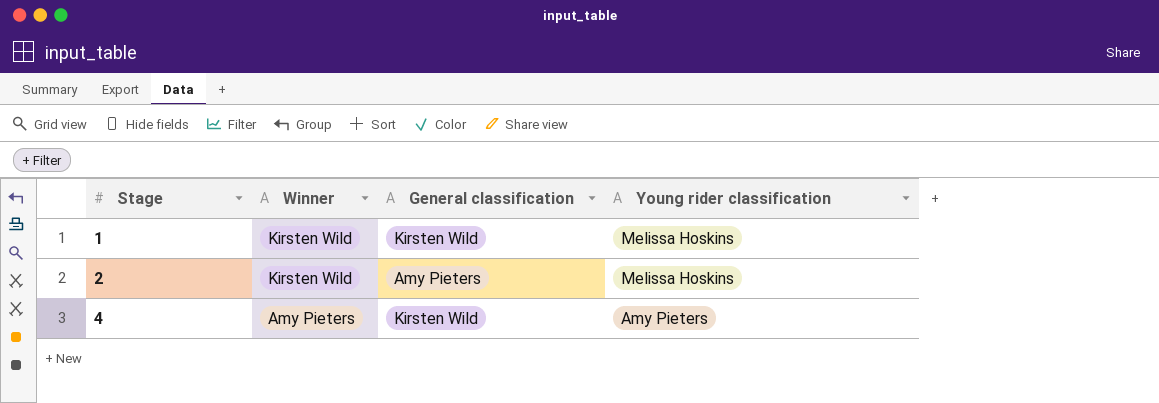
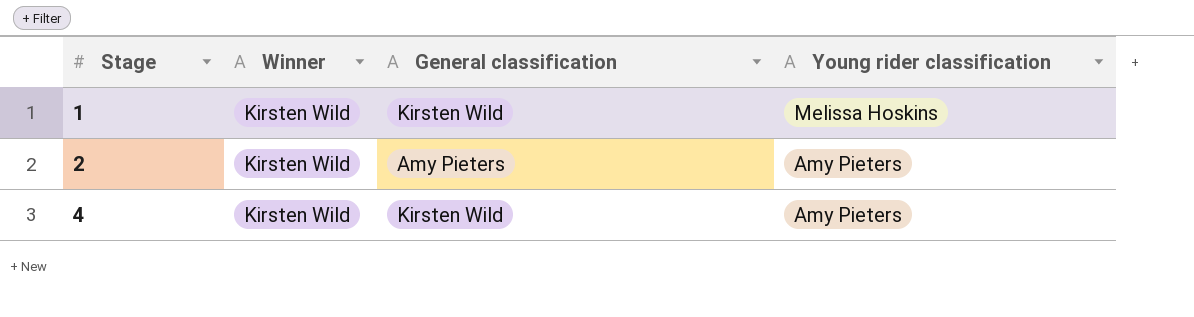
2 | Young rider classification: Melissa Hoskins -> Amy Pieters
4 | Winner: Amy Pieters -> Kirsten Wild

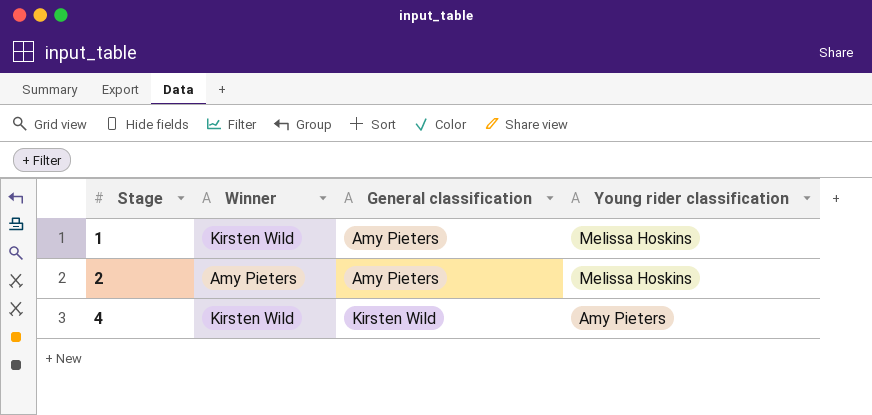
1 | General classification: Kirsten Wild -> Amy Pieters
2 | Winner: Kirsten Wild -> Amy Pieters
2 | Young rider classification: Amy Pieters -> Melissa Hoskins

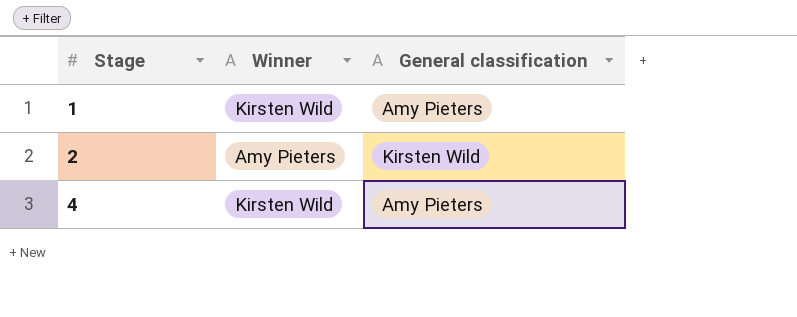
column Young rider classification | position: 4 -> none
2 | General classification: Amy Pieters -> Kirsten Wild
4 | General classification: Kirsten Wild -> Amy Pieters

